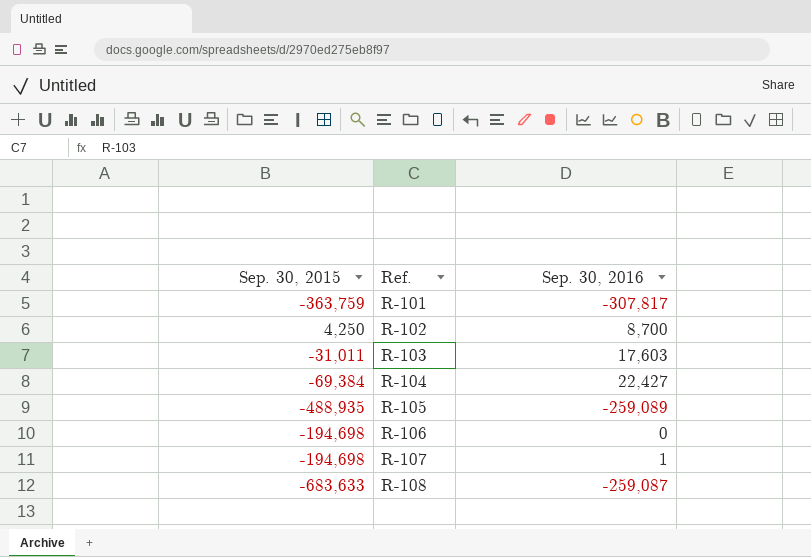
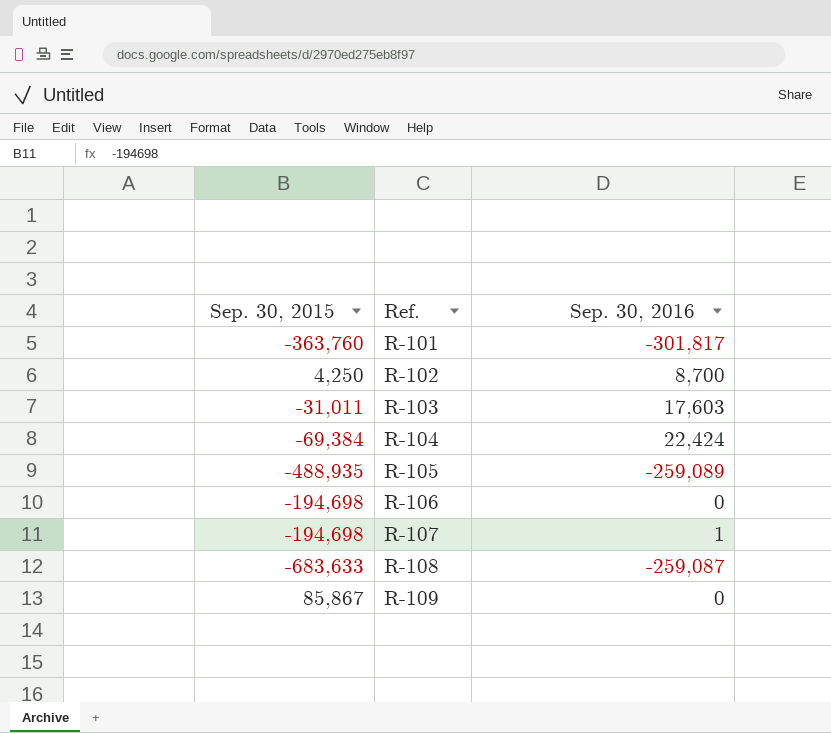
R-101 | Sep. 30, 2015: -363,759 -> -363,760
R-101 | Sep. 30, 2016: -307,817 -> -301,817
R-104 | Sep. 30, 2016: 22,427 -> 22,424
row R-109: none -> 85,867 | 0

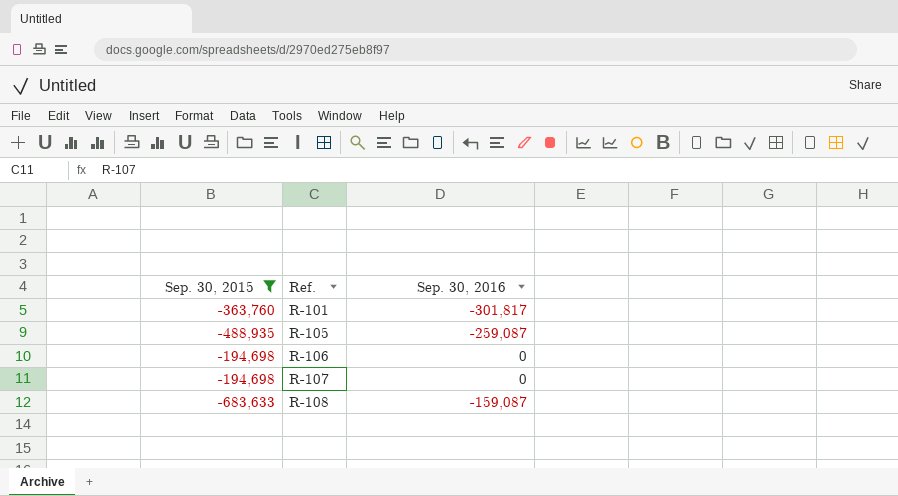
filter: none -> Sep. 30, 2015 <= -194,698
R-105 | Sep. 30, 2016: -259,089 -> -259,087
R-107 | Sep. 30, 2016: 1 -> 0
R-108 | Sep. 30, 2016: -259,087 -> -159,087

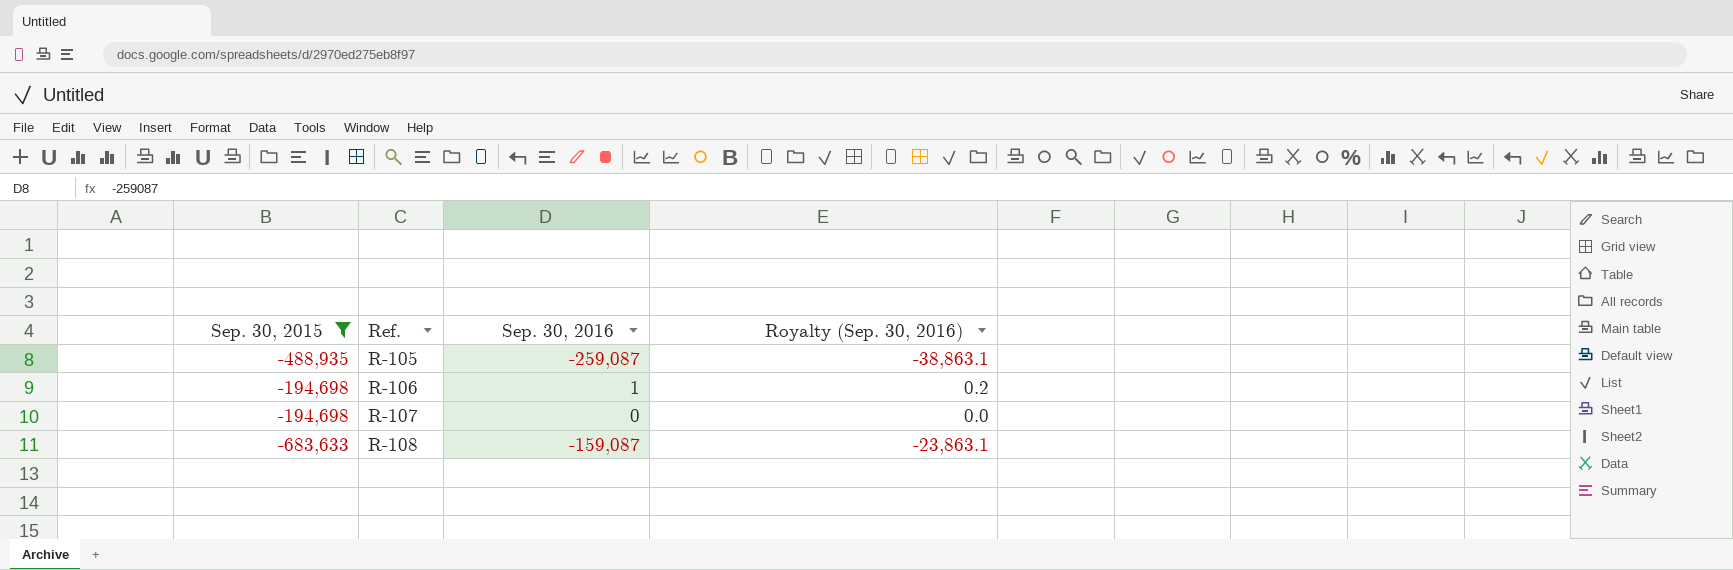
column Royalty (Sep. 30, 2016) | formula: none -> [Sep. 30, 2016] * 0.15
row R-101: -363,760 | -301,817 -> none
R-106 | Sep. 30, 2016: 0 -> 1

